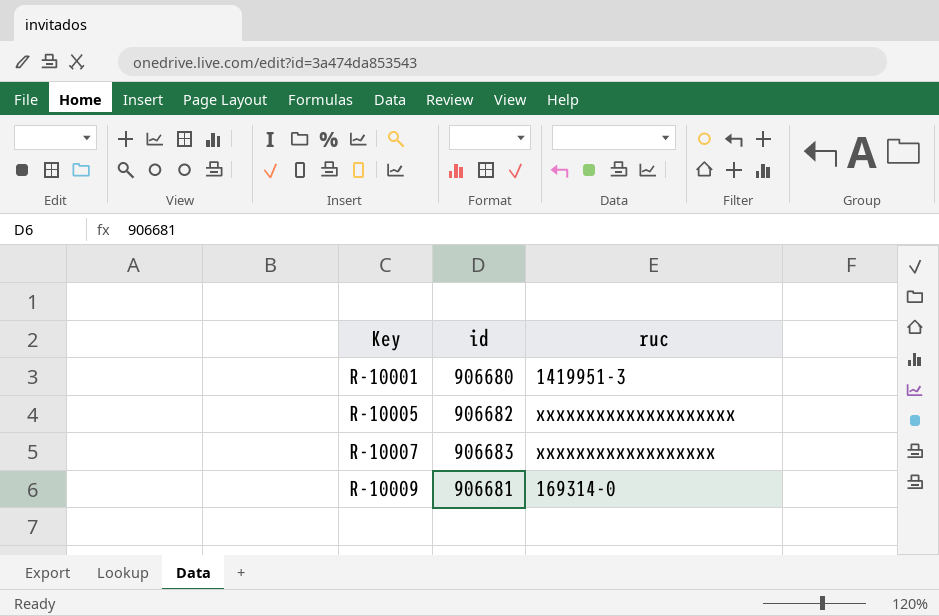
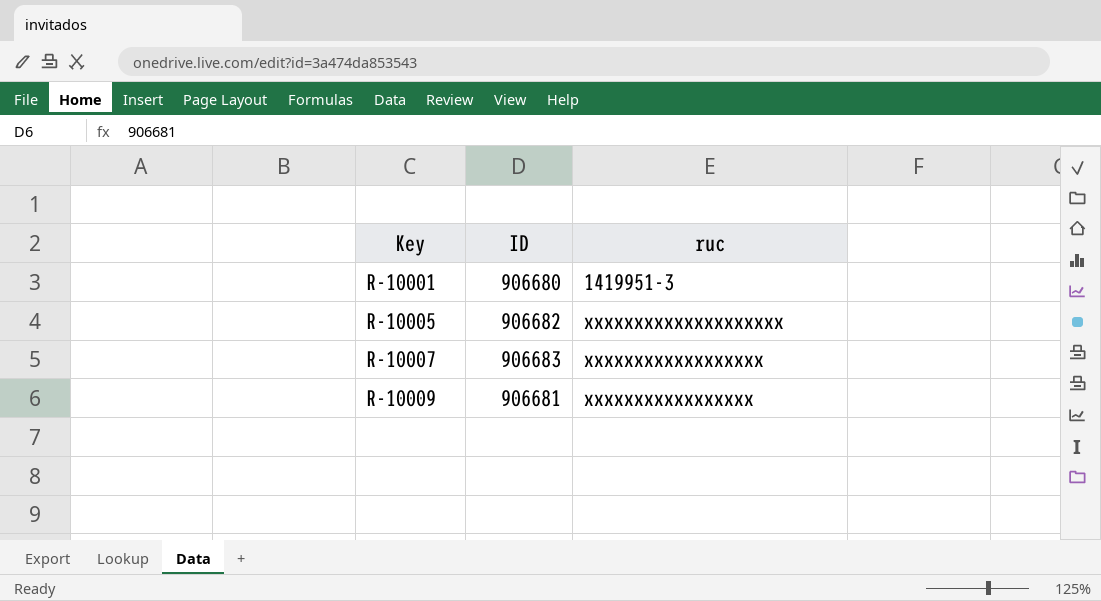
column name: id -> ID
R-10009 | ruc: 169314-0 -> xxxxxxxxxxxxxxxxx

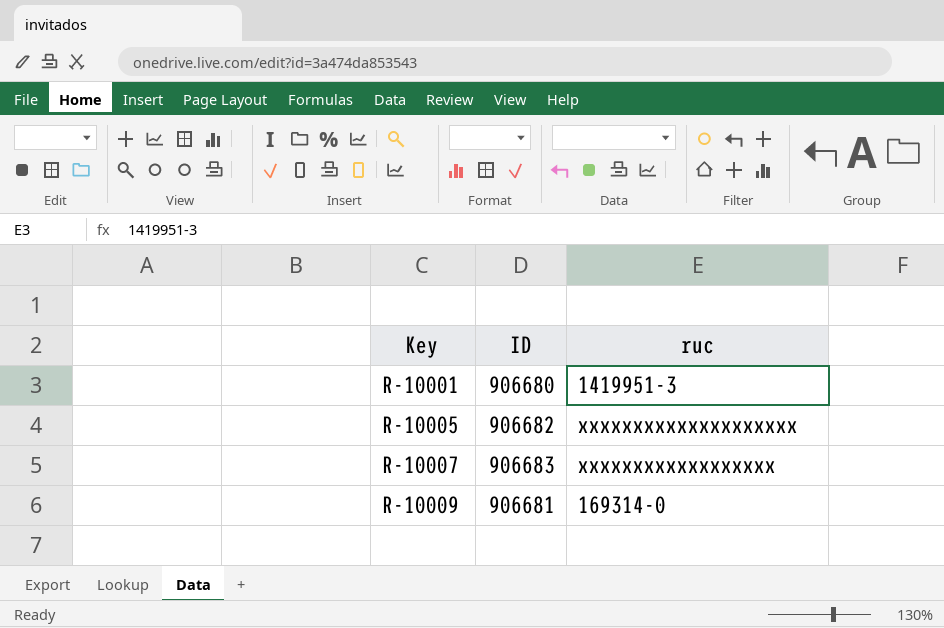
R-10009 | ruc: xxxxxxxxxxxxxxxxx -> 169314-0

